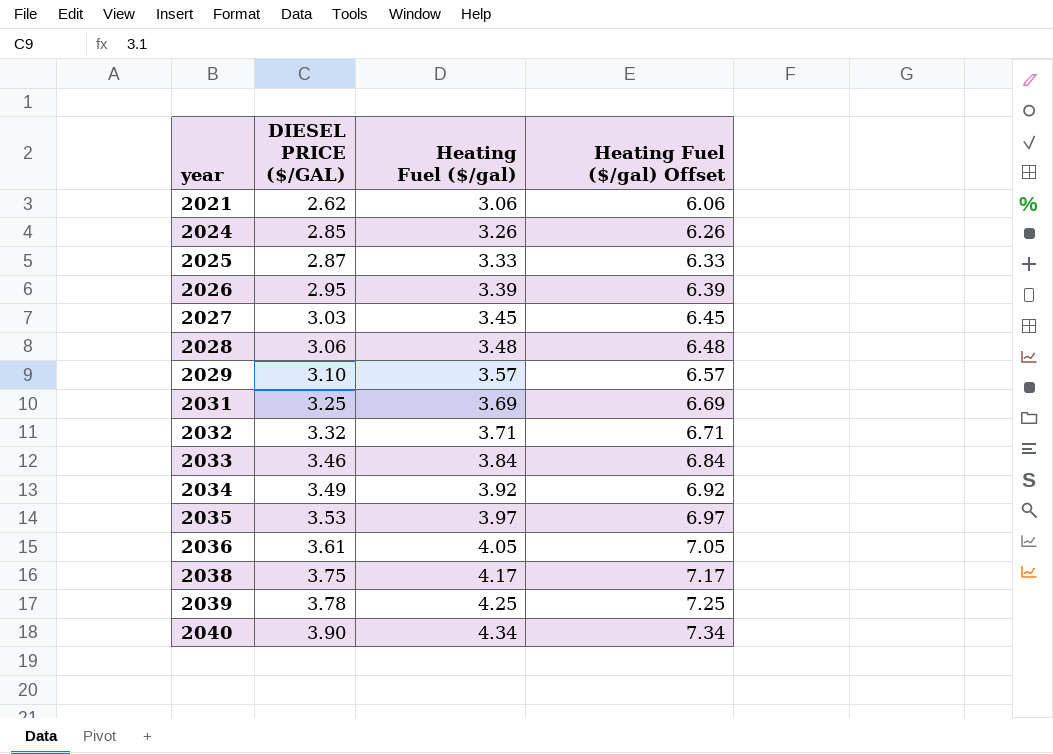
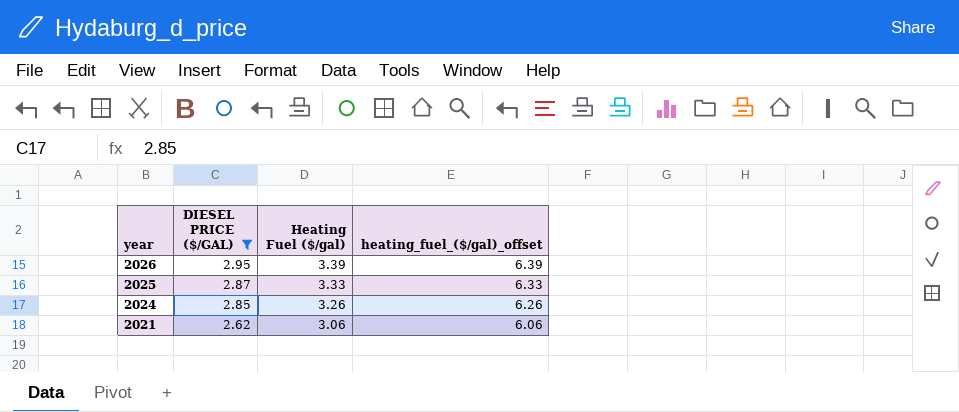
filter: none -> DIESEL PRICE ($/GAL) <= 2.95
row order: year ascending -> year descending
column name: Heating Fuel ($/gal) Offset -> heating_fuel_($/gal)_offset

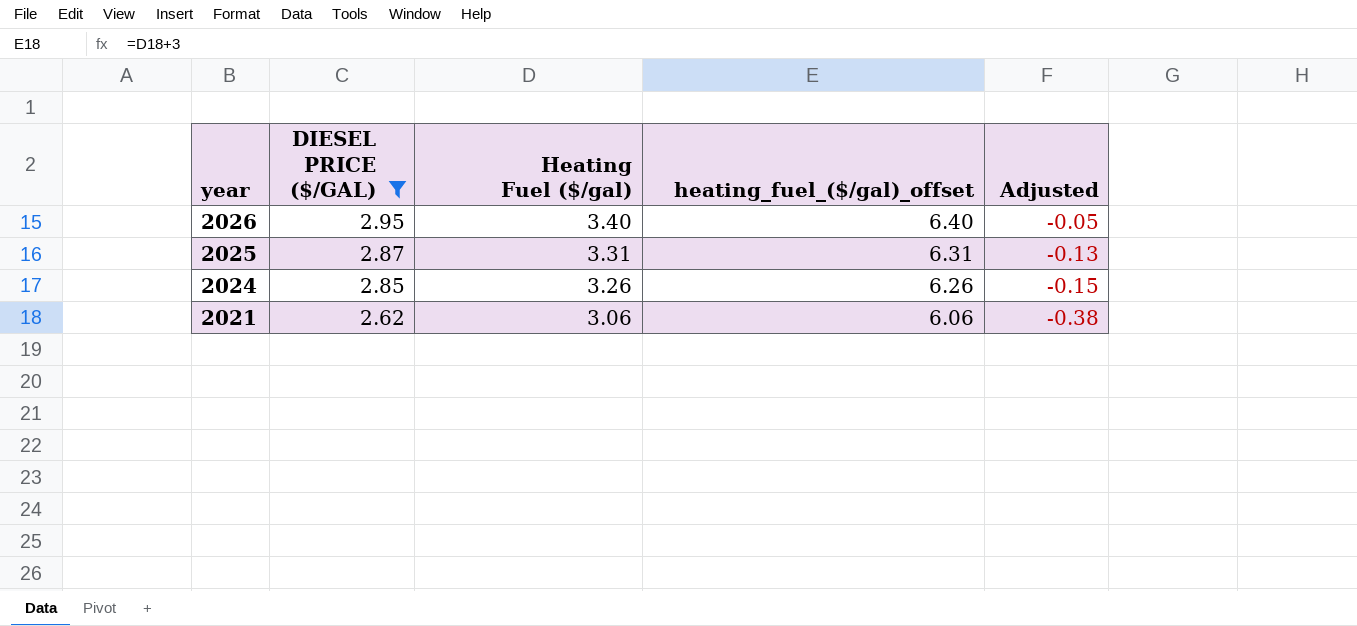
column Adjusted | formula: none -> [DIESEL PRICE ($/GAL)] - 3
2026 | Heating Fuel ($/gal): 3.39 -> 3.40
2026 | heating_fuel_($/gal)_offset: 6.39 -> 6.40
2025 | Heating Fuel ($/gal): 3.33 -> 3.31
2025 | heating_fuel_($/gal)_offset: 6.33 -> 6.31

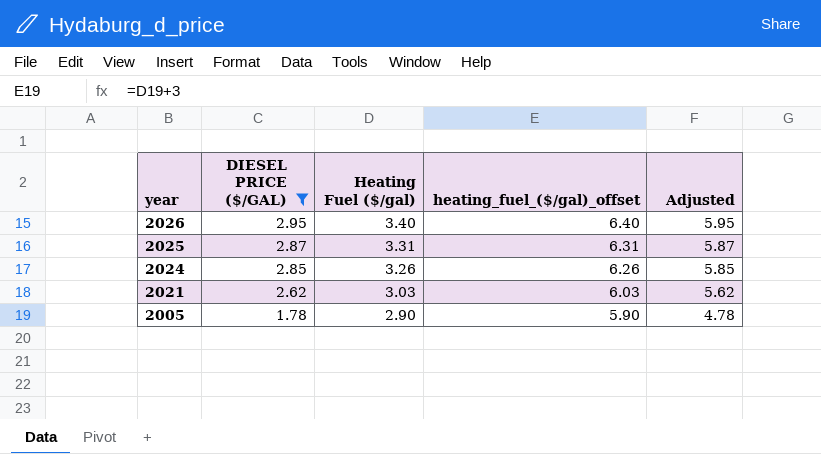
column Adjusted | formula: [DIESEL PRICE ($/GAL)] - 3 -> [DIESEL PRICE ($/GAL)] + 3
2021 | Heating Fuel ($/gal): 3.06 -> 3.03
2021 | heating_fuel_($/gal)_offset: 6.06 -> 6.03
row 2005: none -> 1.78 | 2.90 | 5.90 | 4.78

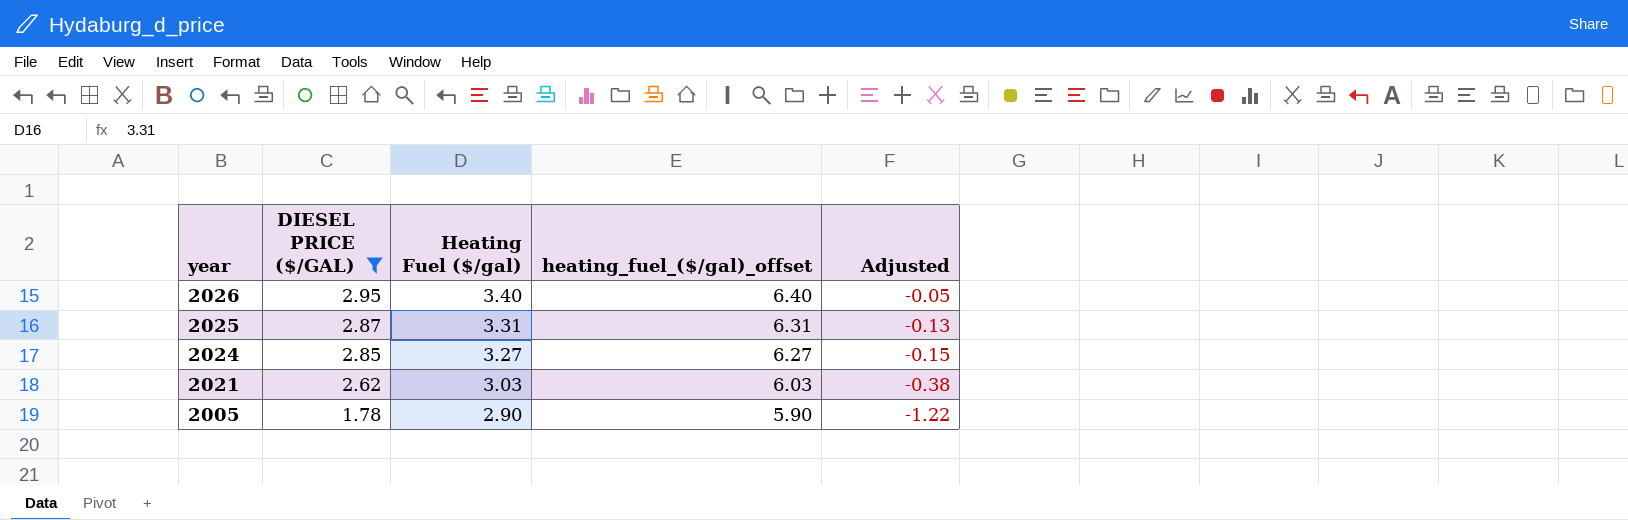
column Adjusted | formula: [DIESEL PRICE ($/GAL)] + 3 -> [DIESEL PRICE ($/GAL)] - 3
2024 | Heating Fuel ($/gal): 3.26 -> 3.27
2024 | heating_fuel_($/gal)_offset: 6.26 -> 6.27

